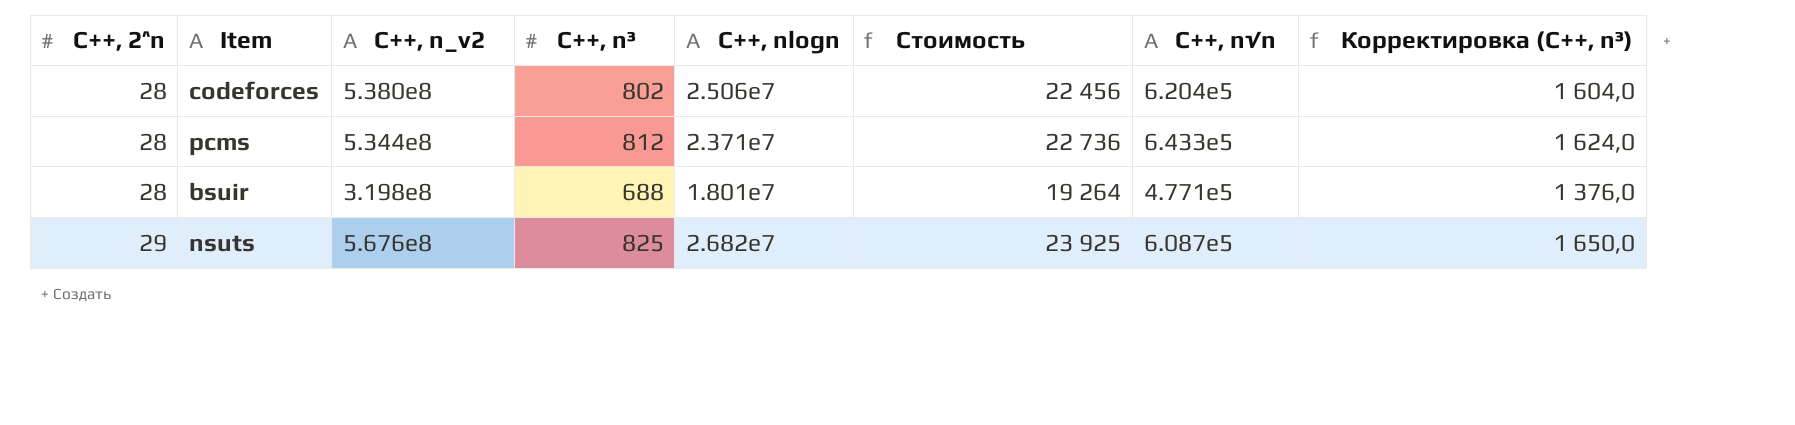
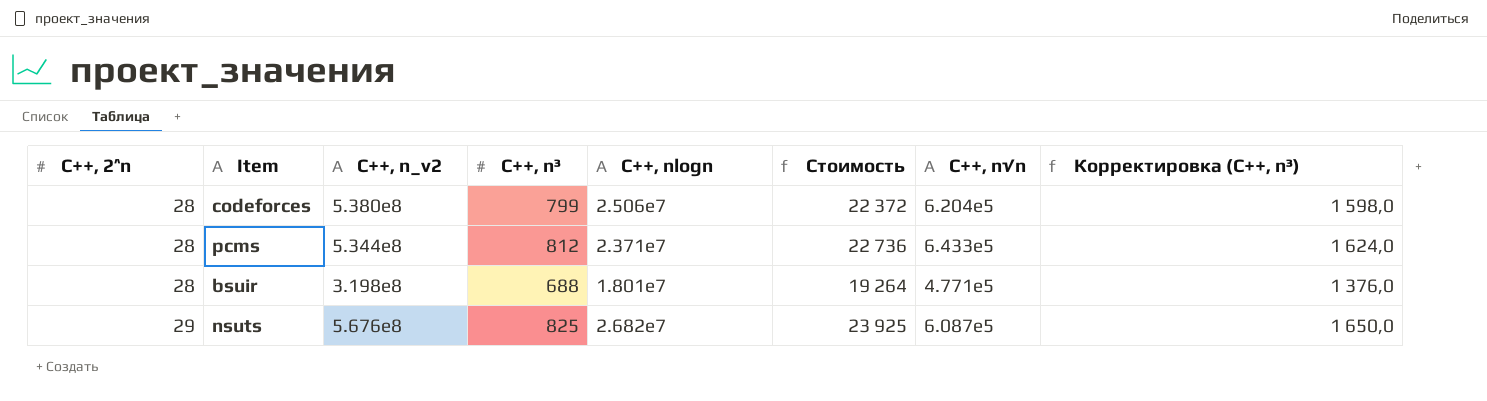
codeforces | C++, n³: 802 -> 799
codeforces | Стоимость: 22 456 -> 22 372
codeforces | Корректировка (C++, n³): 1 604,0 -> 1 598,0

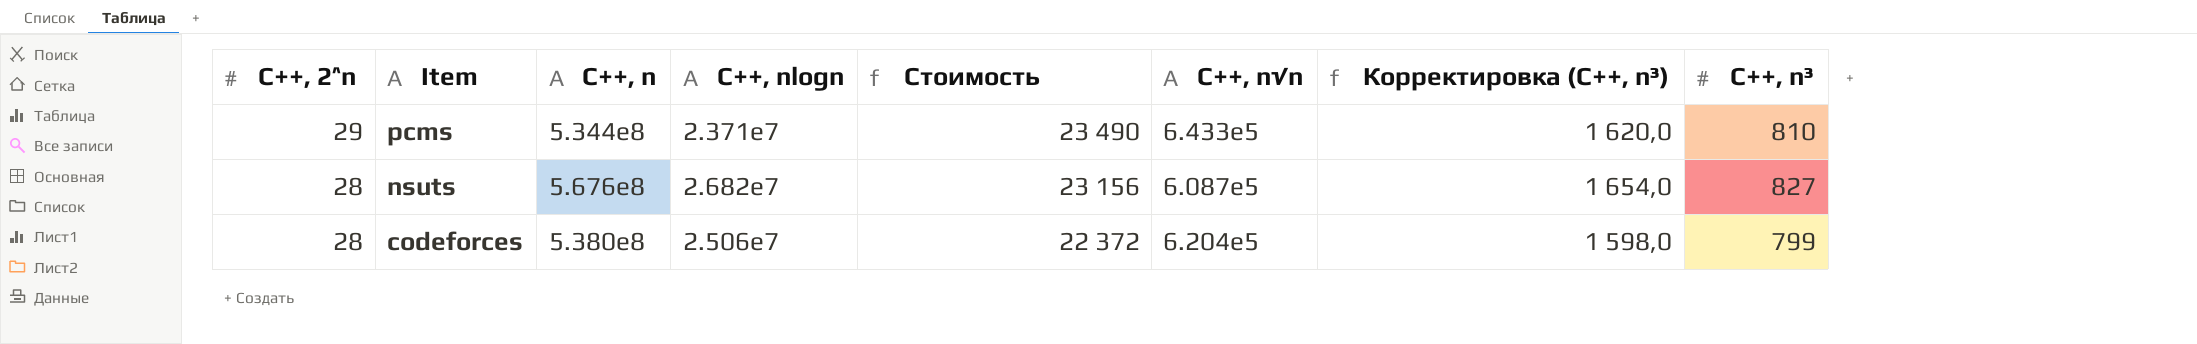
row order: C++, 2^n ascending -> C++, 2^n descending
column name: C++, n_v2 -> C++, n
column C++, n³ | position: 4 -> 8
row bsuir: 28 | 3.198е8 | 688 | 1.801e7 | 19 264 | 4.771e5 | 1 376,0 -> none
pcms | C++, 2^n: 28 -> 29
pcms | Стоимость: 22 736 -> 23 490
pcms | Корректировка (C++, n³): 1 624,0 -> 1 620,0
pcms | C++, n³: 812 -> 810
nsuts | C++, 2^n: 29 -> 28
nsuts | Стоимость: 23 925 -> 23 156
nsuts | Корректировка (C++, n³): 1 650,0 -> 1 654,0
nsuts | C++, n³: 825 -> 827

